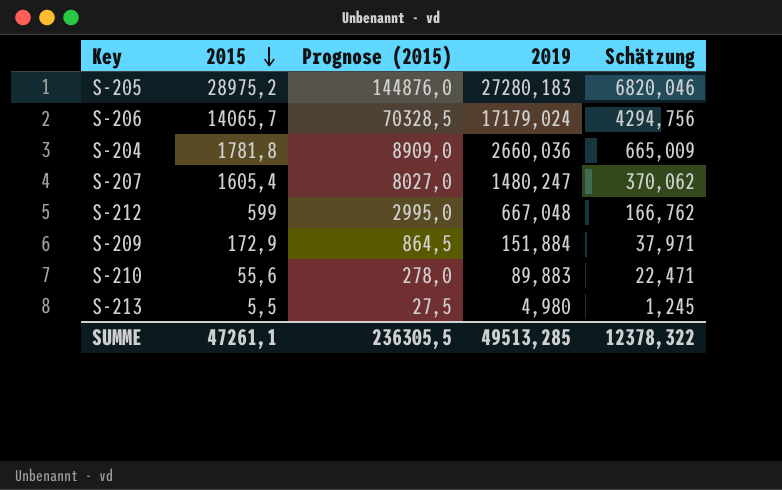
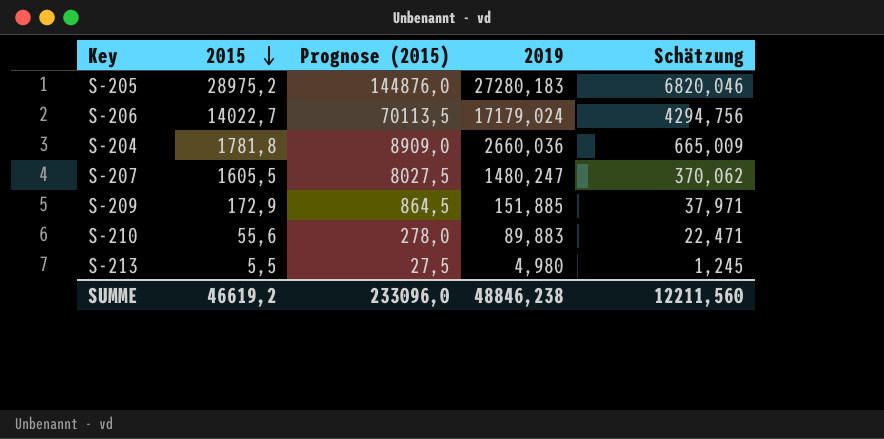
row S-212: 599 | 2995,0 | 667,048 | 166,762 -> none
S-206 | 2015: 14065,7 -> 14022,7
S-206 | Prognose (2015): 70328,5 -> 70113,5
S-207 | 2015: 1605,4 -> 1605,5
S-207 | Prognose (2015): 8027,0 -> 8027,5
S-209 | 2019: 151,884 -> 151,885
SUMME | 2015: 47261,1 -> 46619,2
SUMME | Prognose (2015): 236305,5 -> 233096,0
SUMME | 2019: 49513,285 -> 48846,238
SUMME | Schätzung: 12378,322 -> 12211,560

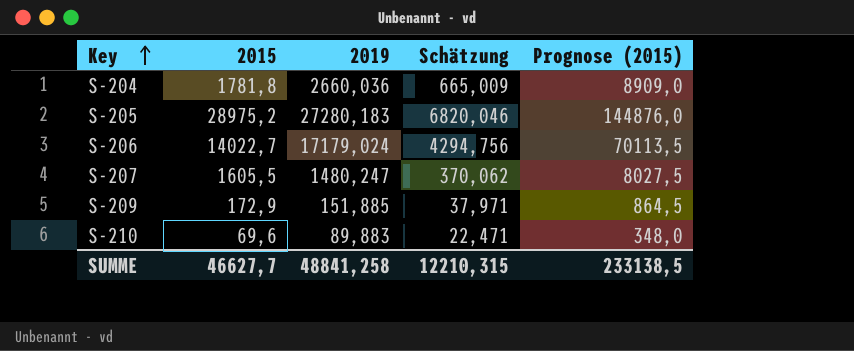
row order: 2015 descending -> Key ascending
column Prognose (2015) | position: 3 -> 5
row S-213: 5,5 | 27,5 | 4,980 | 1,245 -> none
S-210 | 2015: 55,6 -> 69,6
S-210 | Prognose (2015): 278,0 -> 348,0
SUMME | 2015: 46619,2 -> 46627,7
SUMME | 2019: 48846,238 -> 48841,258
SUMME | Schätzung: 12211,560 -> 12210,315
SUMME | Prognose (2015): 233096,0 -> 233138,5

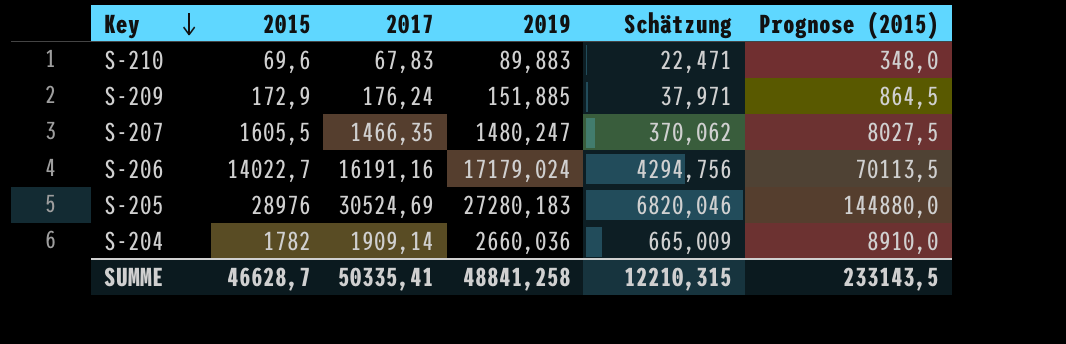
row order: Key ascending -> Key descending
column 2017 | position: none -> 3
S-205 | 2015: 28975,2 -> 28976
S-205 | Prognose (2015): 144876,0 -> 144880,0
S-204 | 2015: 1781,8 -> 1782
S-204 | Prognose (2015): 8909,0 -> 8910,0
SUMME | 2015: 46627,7 -> 46628,7
SUMME | Prognose (2015): 233138,5 -> 233143,5

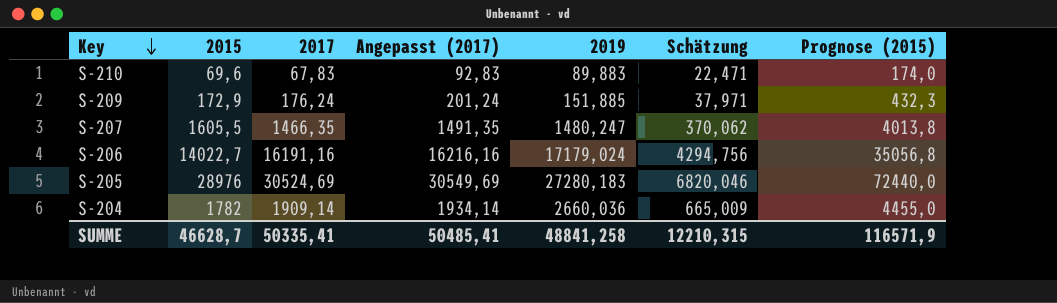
column Angepasst (2017) | formula: none -> [2017] + 25
column Prognose (2015) | formula: [2015] * 5 -> [2015] * 2,5
SUMME | Prognose (2015): 233143,5 -> 116571,9

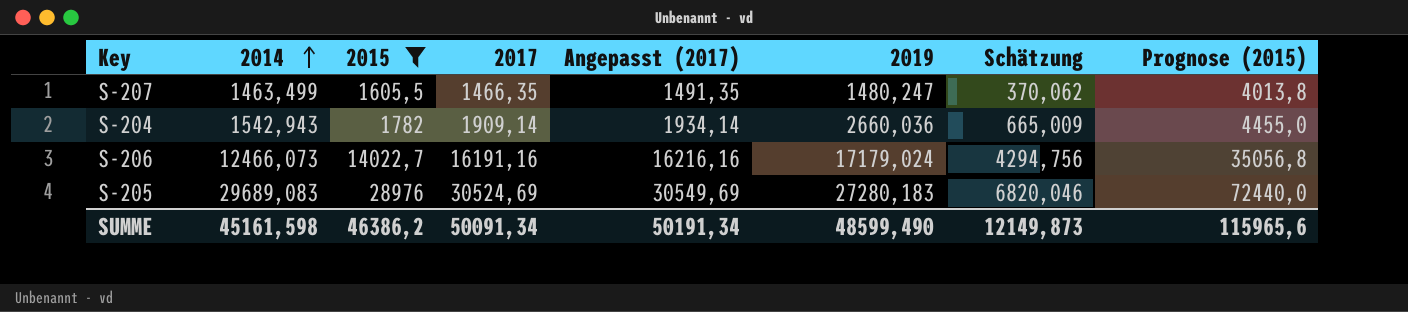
filter: none -> 2015 >= 1605,5
row order: Key descending -> 2014 ascending
column 2014 | position: none -> 2
SUMME | 2015: 46628,7 -> 46386,2
SUMME | 2017: 50335,41 -> 50091,34
SUMME | Angepasst (2017): 50485,41 -> 50191,34
SUMME | 2019: 48841,258 -> 48599,490
SUMME | Schätzung: 12210,315 -> 12149,873
SUMME | Prognose (2015): 116571,9 -> 115965,6

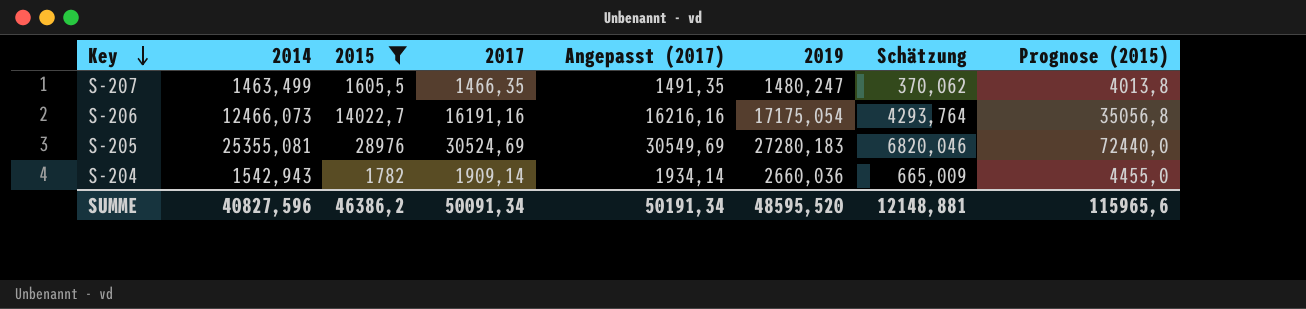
row order: 2014 ascending -> Key descending
S-206 | 2019: 17179,024 -> 17175,054
S-206 | Schätzung: 4294,756 -> 4293,764
S-205 | 2014: 29689,083 -> 25355,081
SUMME | 2014: 45161,598 -> 40827,596
SUMME | 2019: 48599,490 -> 48595,520
SUMME | Schätzung: 12149,873 -> 12148,881

